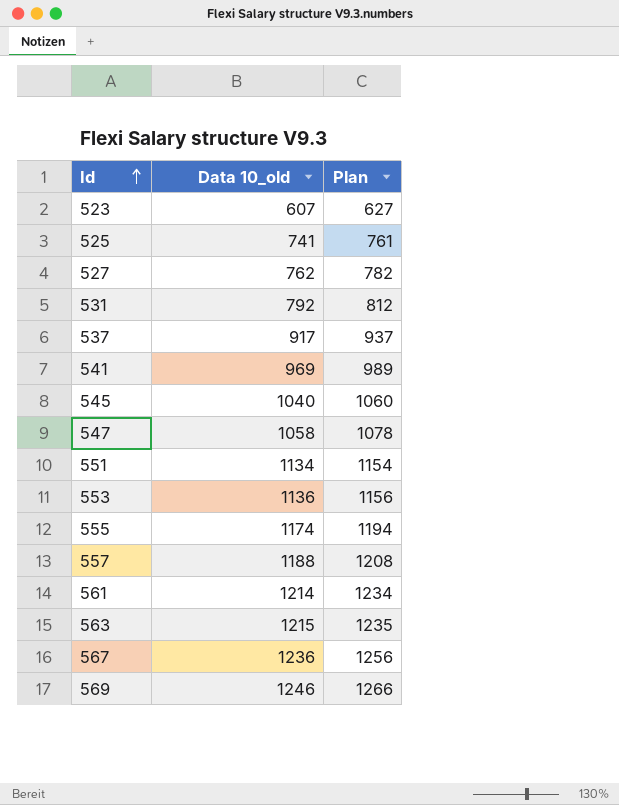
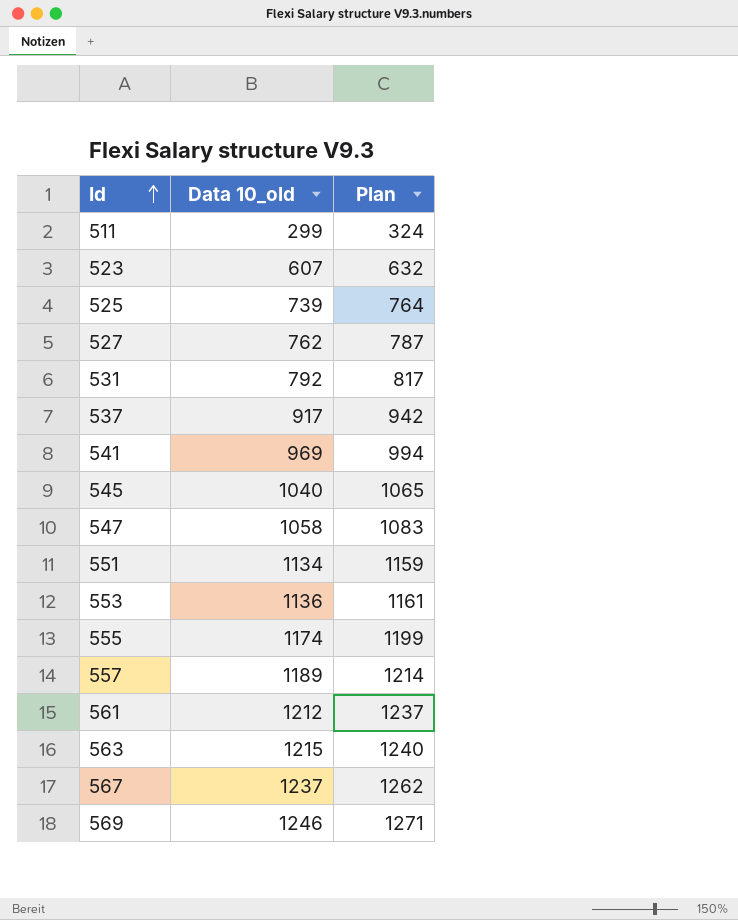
column Plan | formula: [Data 10_old] + 20 -> [Data 10_old] + 25
row 511: none -> 299 | 324
525 | Data 10_old: 741 -> 739
557 | Data 10_old: 1188 -> 1189
561 | Data 10_old: 1214 -> 1212
567 | Data 10_old: 1236 -> 1237

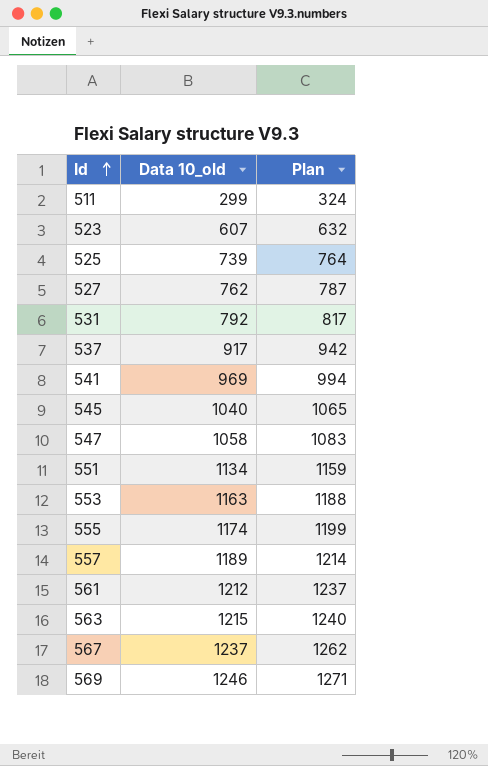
553 | Data 10_old: 1136 -> 1163
553 | Plan: 1161 -> 1188

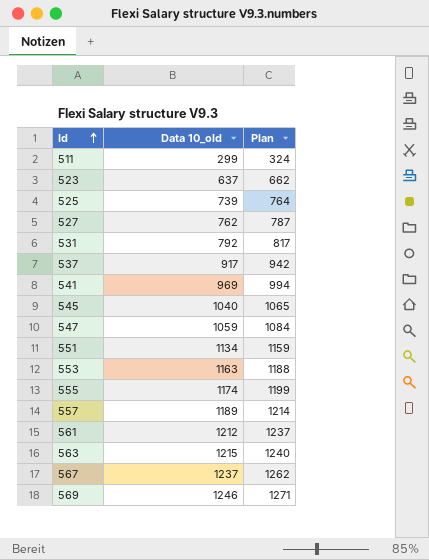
523 | Data 10_old: 607 -> 637
523 | Plan: 632 -> 662
547 | Data 10_old: 1058 -> 1059
547 | Plan: 1083 -> 1084

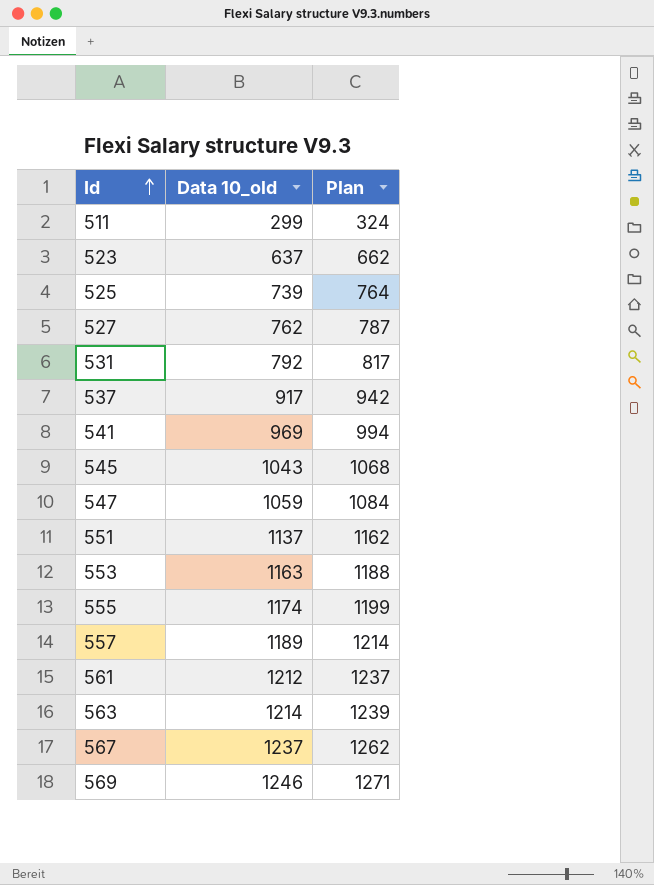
545 | Data 10_old: 1040 -> 1043
545 | Plan: 1065 -> 1068
551 | Data 10_old: 1134 -> 1137
551 | Plan: 1159 -> 1162
563 | Data 10_old: 1215 -> 1214
563 | Plan: 1240 -> 1239

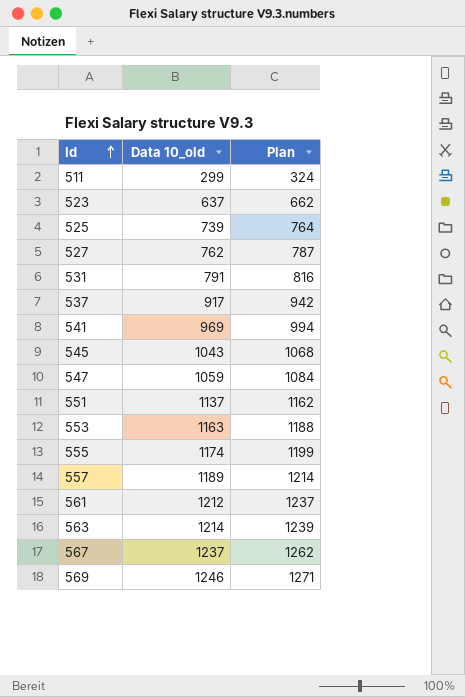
531 | Data 10_old: 792 -> 791
531 | Plan: 817 -> 816

